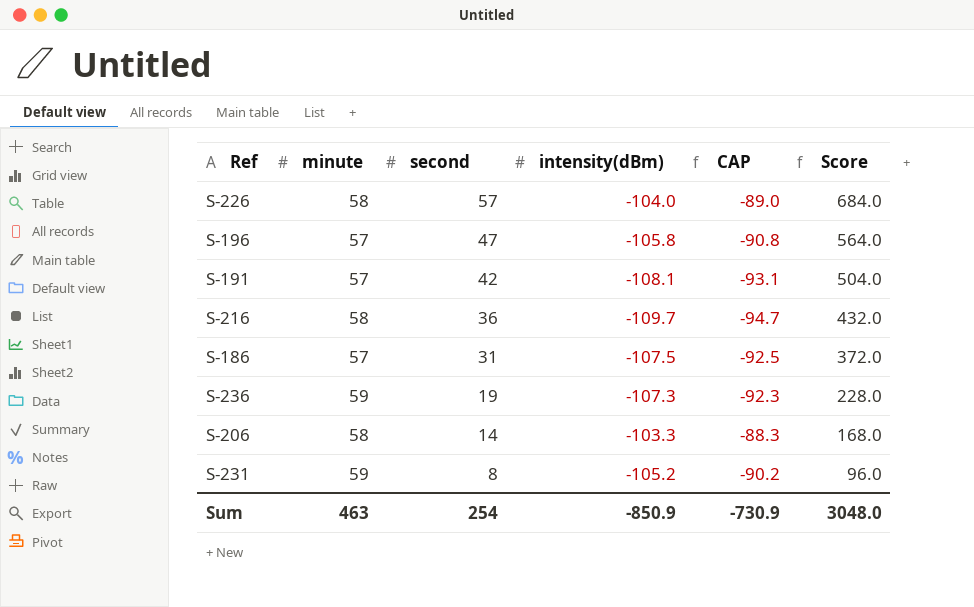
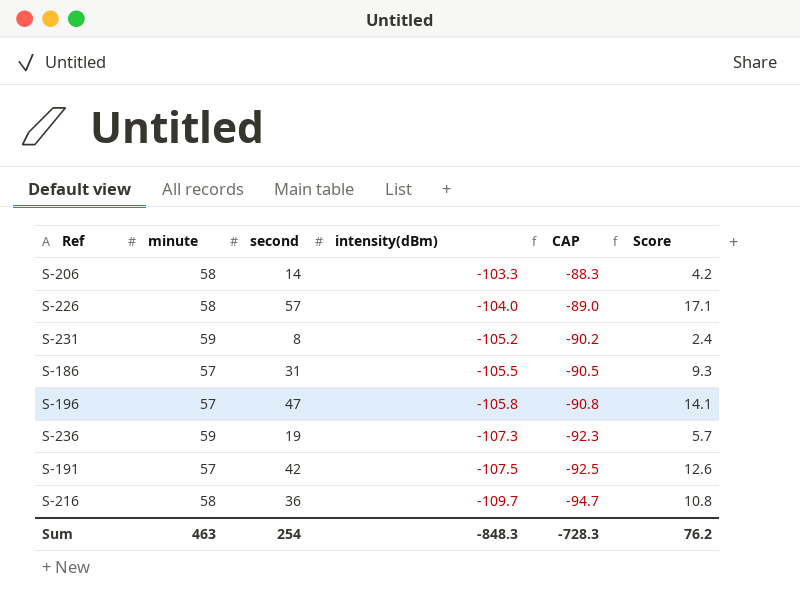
row order: second descending -> intensity(dBm) descending
column Score | formula: [second] * 12 -> [second] * 0.3
S-186 | intensity(dBm): -107.5 -> -105.5
S-186 | CAP: -92.5 -> -90.5
S-191 | intensity(dBm): -108.1 -> -107.5
S-191 | CAP: -93.1 -> -92.5
Sum | intensity(dBm): -850.9 -> -848.3
Sum | CAP: -730.9 -> -728.3
Sum | Score: 3048.0 -> 76.2

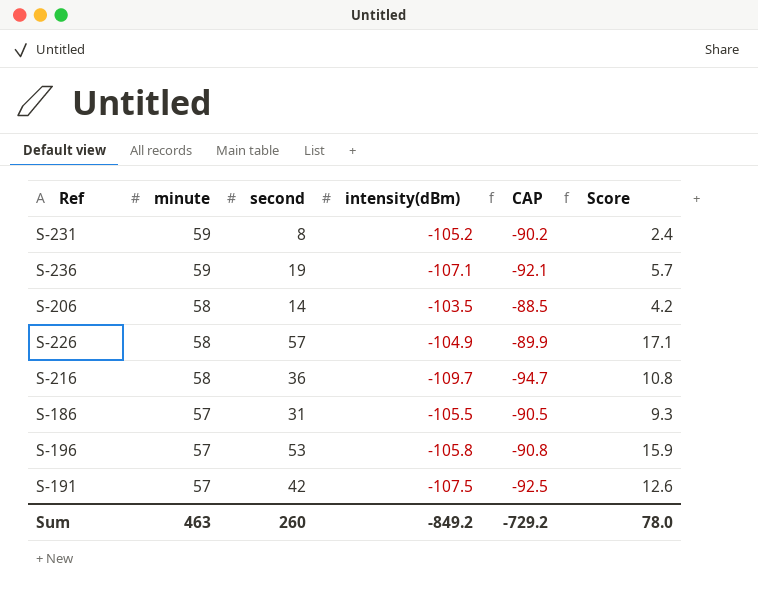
row order: intensity(dBm) descending -> minute descending
S-236 | intensity(dBm): -107.3 -> -107.1
S-236 | CAP: -92.3 -> -92.1
S-206 | intensity(dBm): -103.3 -> -103.5
S-206 | CAP: -88.3 -> -88.5
S-226 | intensity(dBm): -104.0 -> -104.9
S-226 | CAP: -89.0 -> -89.9
S-196 | second: 47 -> 53
S-196 | Score: 14.1 -> 15.9
Sum | second: 254 -> 260
Sum | intensity(dBm): -848.3 -> -849.2
Sum | CAP: -728.3 -> -729.2
Sum | Score: 76.2 -> 78.0

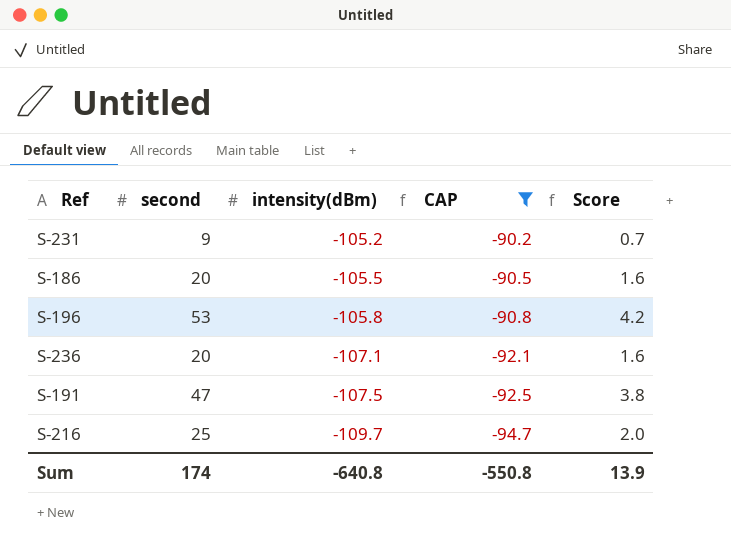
filter: none -> CAP <= -90.2
row order: minute descending -> intensity(dBm) descending
column minute | position: 2 -> none
column Score | formula: [second] * 0.3 -> [second] * 0.08
S-231 | second: 8 -> 9
S-186 | second: 31 -> 20
S-236 | second: 19 -> 20
S-191 | second: 42 -> 47
S-216 | second: 36 -> 25
Sum | second: 260 -> 174
Sum | intensity(dBm): -849.2 -> -640.8
Sum | CAP: -729.2 -> -550.8
Sum | Score: 78.0 -> 13.9

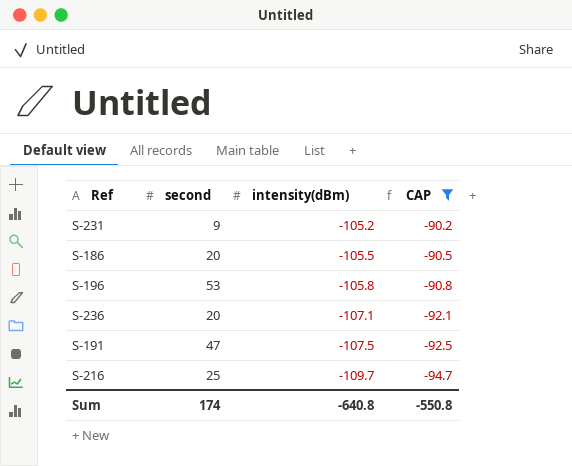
column Score | formula: [second] * 0.08 -> none

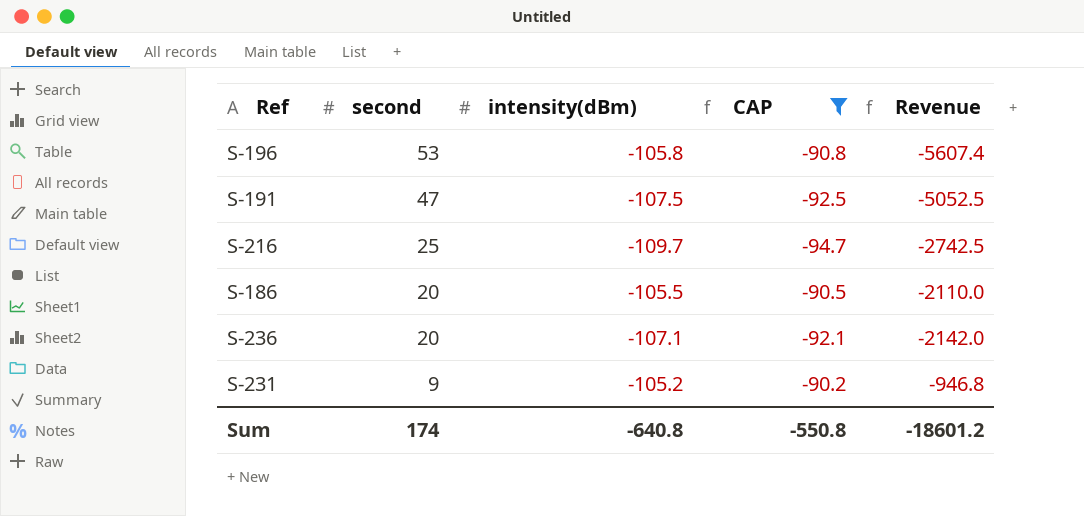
row order: intensity(dBm) descending -> second descending
column Revenue | formula: none -> [second] * [intensity(dBm)]

